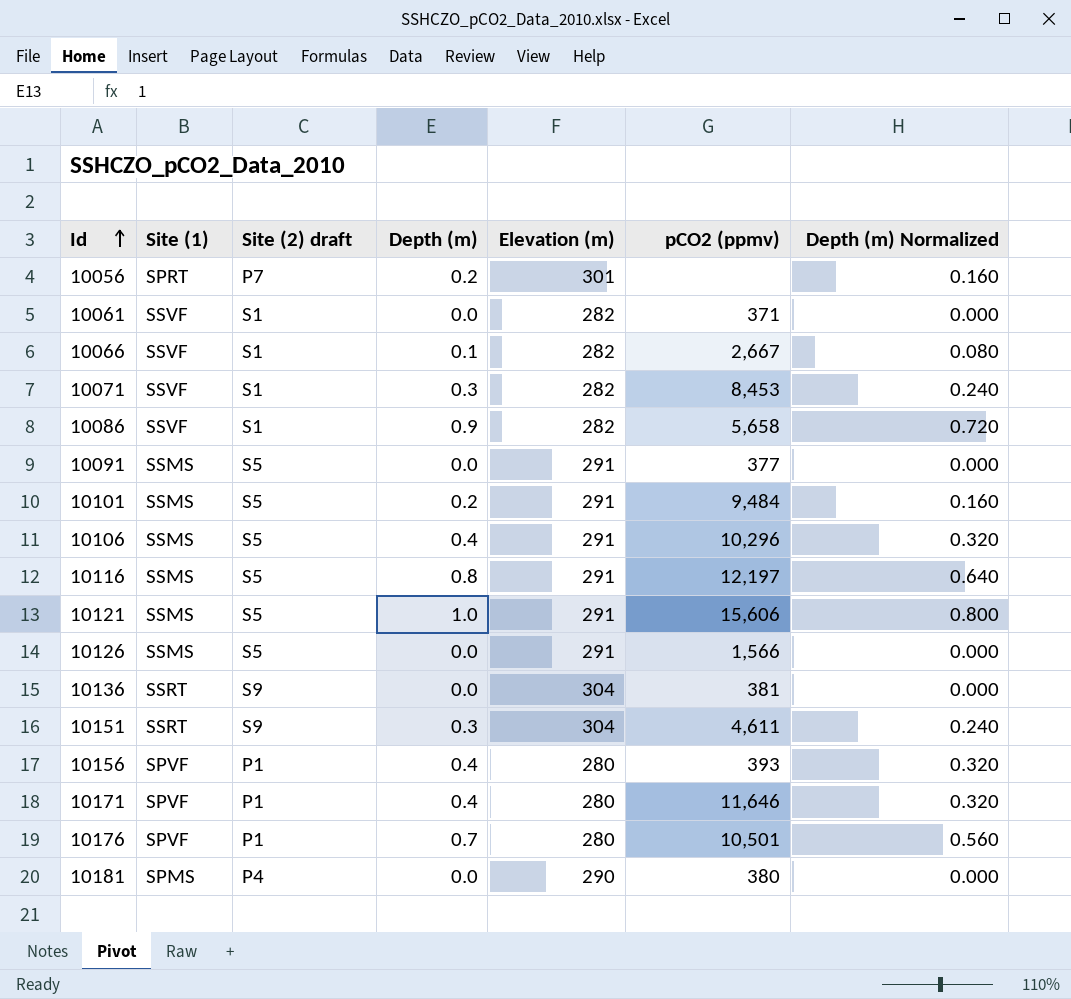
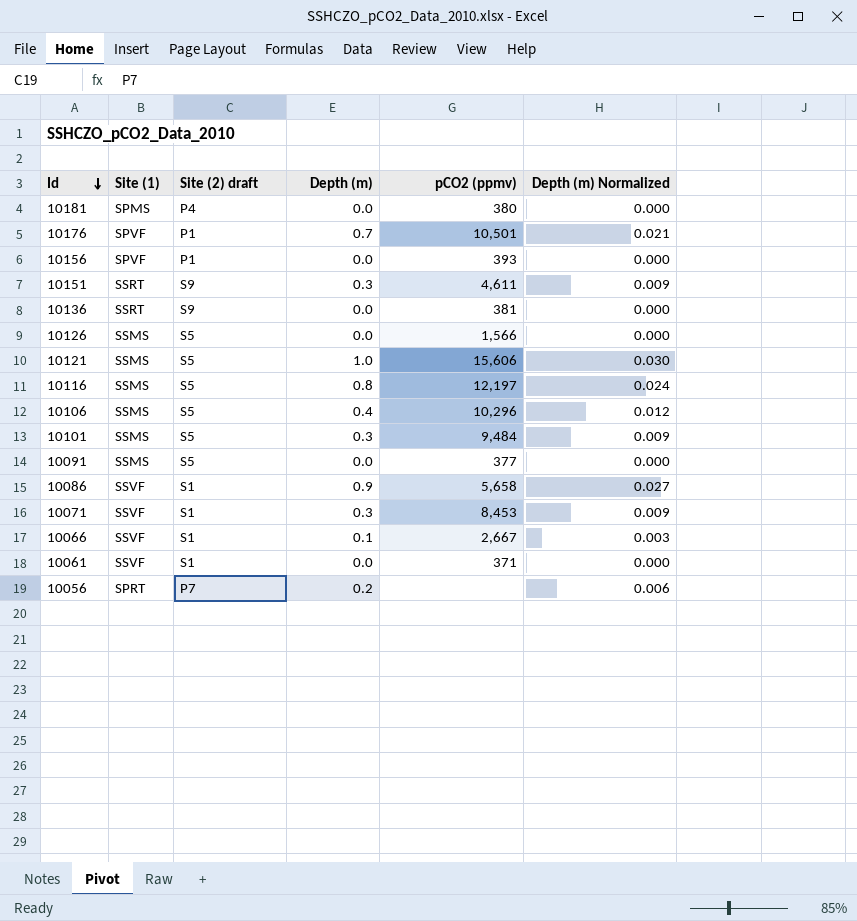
row order: Id ascending -> Id descending
column Elevation (m) | position: 5 -> none
column Depth (m) Normalized | formula: [Depth (m)] * 0.8 -> [Depth (m)] * 0.03
row 10171: SPVF | P1 | 0.4 | 280 | 11,646 | 0.320 -> none
10156 | Depth (m): 0.4 -> 0.0
10101 | Depth (m): 0.2 -> 0.3

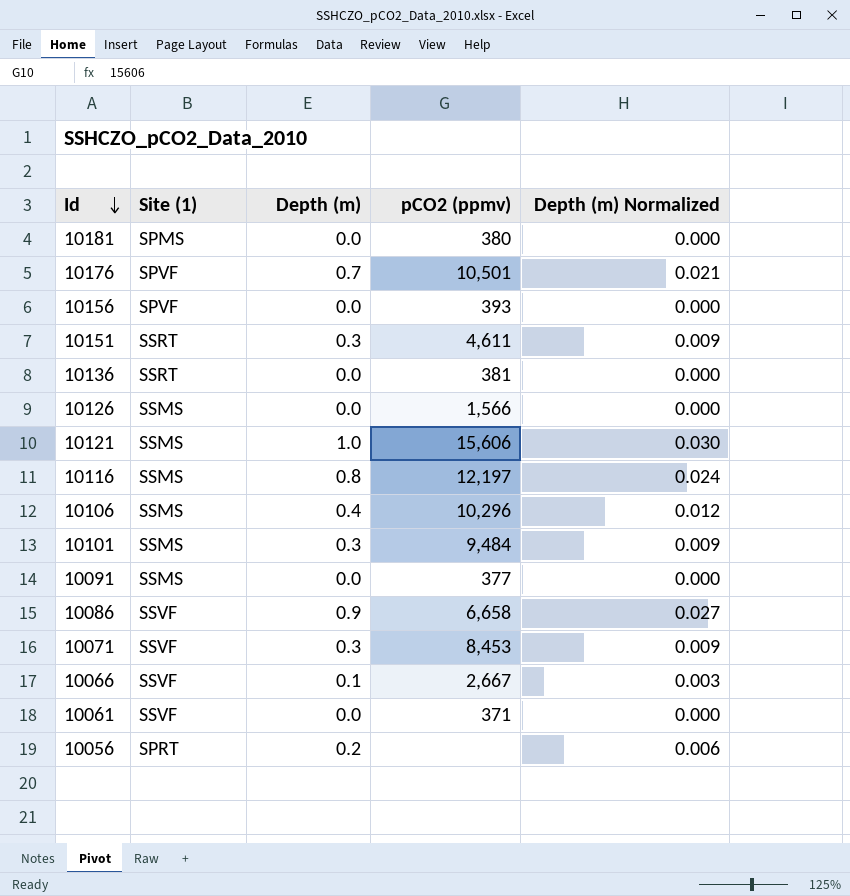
column Site (2) draft | position: 3 -> none
10086 | pCO2 (ppmv): 5,658 -> 6,658

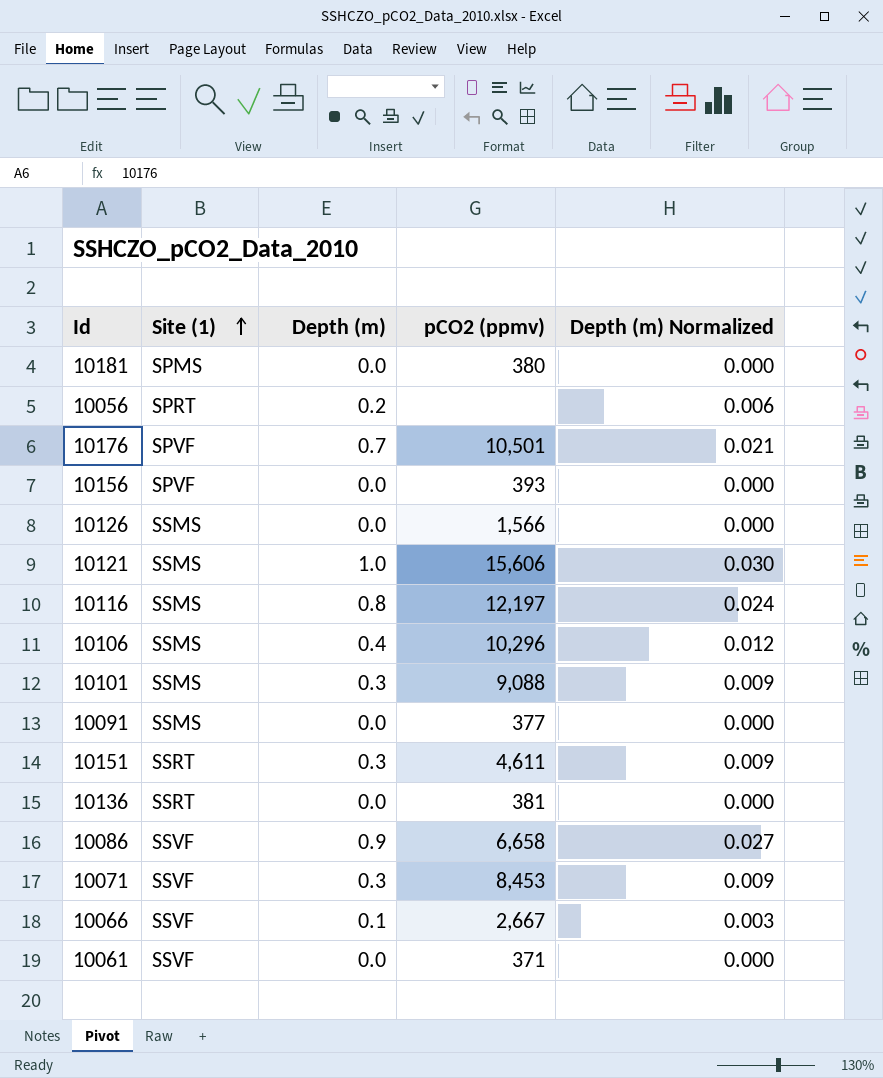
row order: Id descending -> Site (1) ascending
10101 | pCO2 (ppmv): 9,484 -> 9,088

